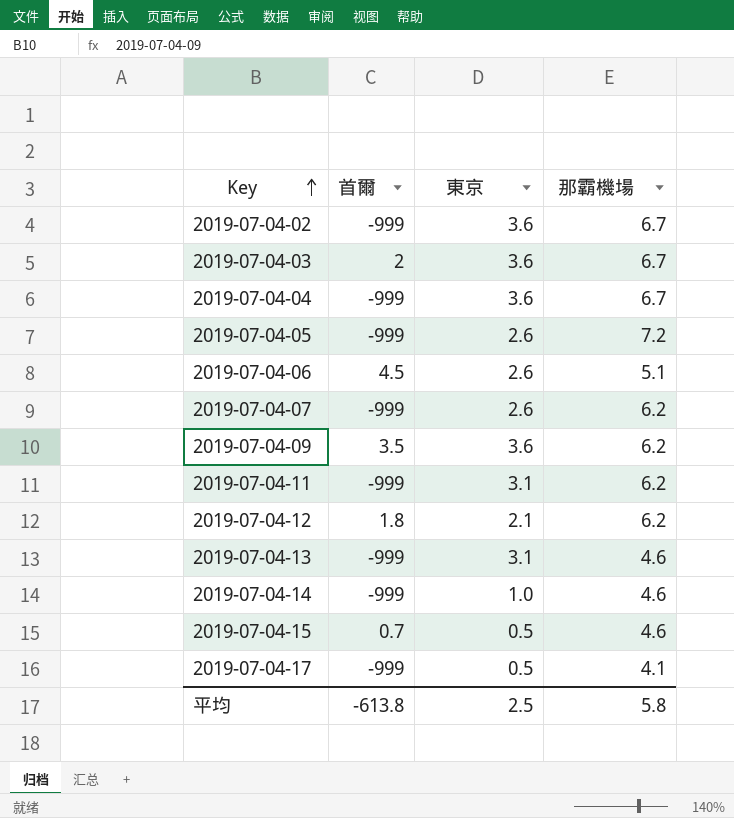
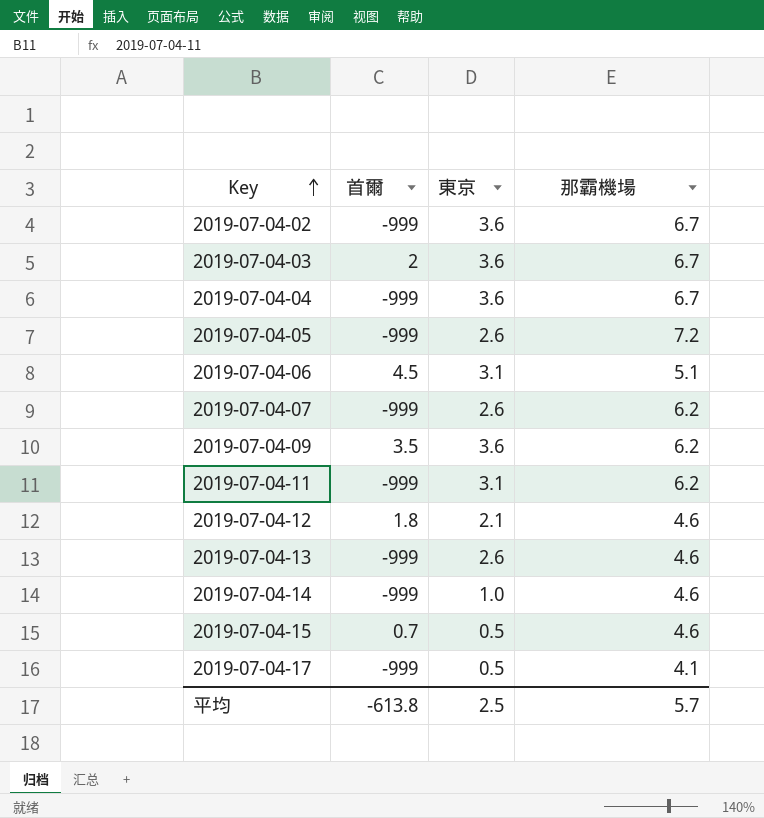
2019-07-04-06 | 東京: 2.6 -> 3.1
2019-07-04-12 | 那霸機場: 6.2 -> 4.6
2019-07-04-13 | 東京: 3.1 -> 2.6
平均 | 那霸機場: 5.8 -> 5.7

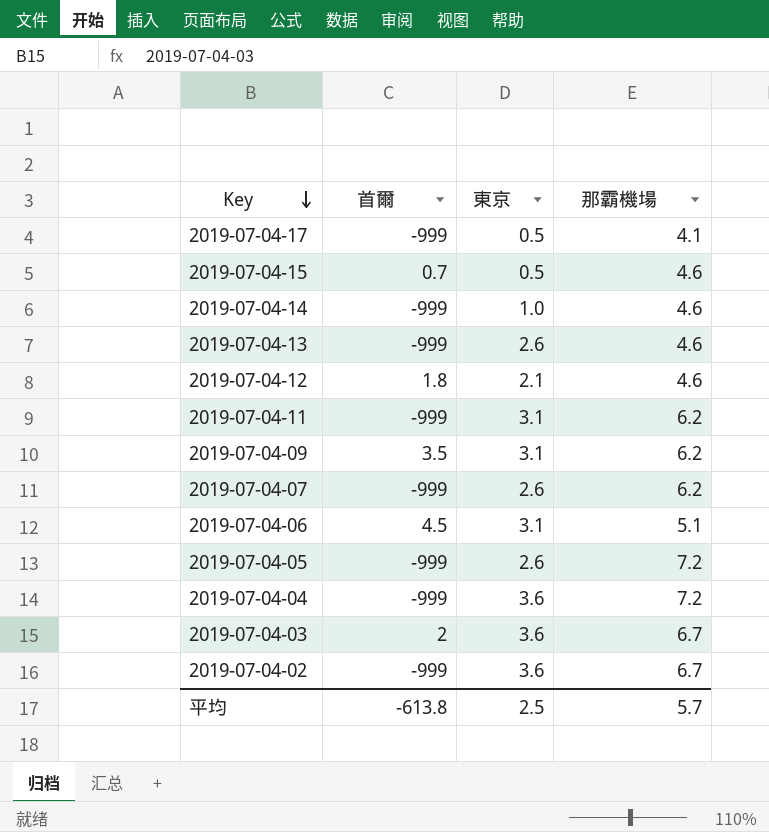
row order: Key ascending -> Key descending
2019-07-04-09 | 東京: 3.6 -> 3.1
2019-07-04-04 | 那霸機場: 6.7 -> 7.2

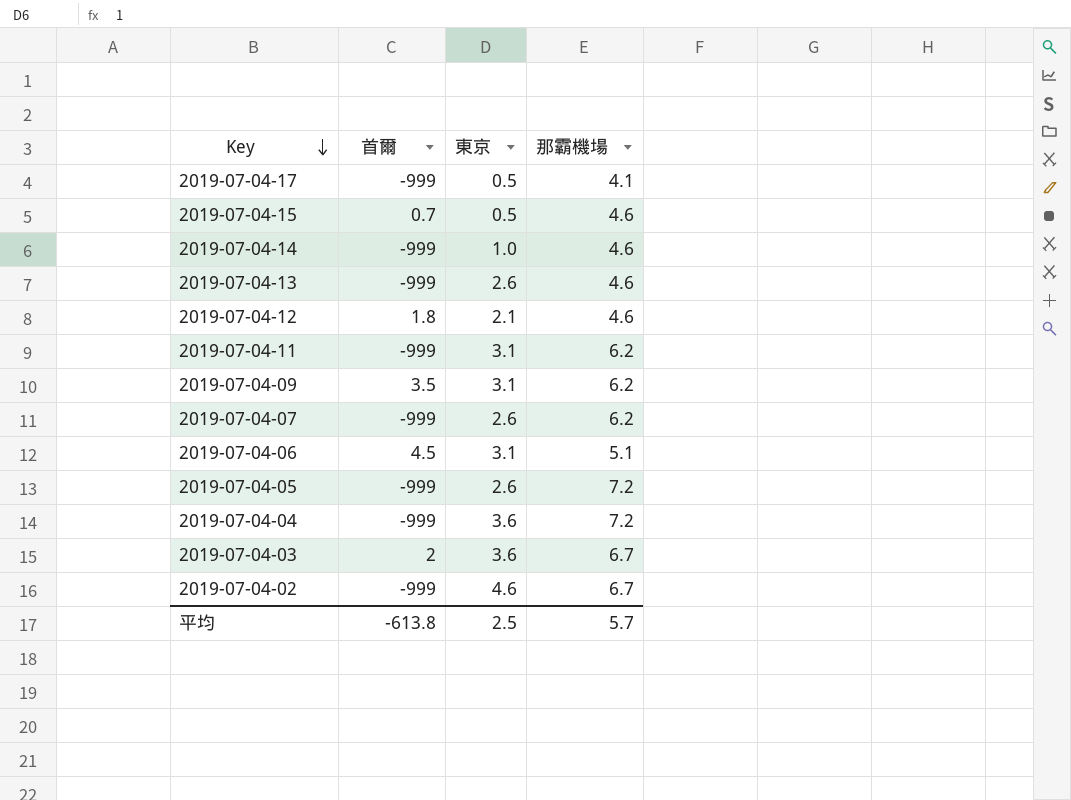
2019-07-04-02 | 東京: 3.6 -> 4.6

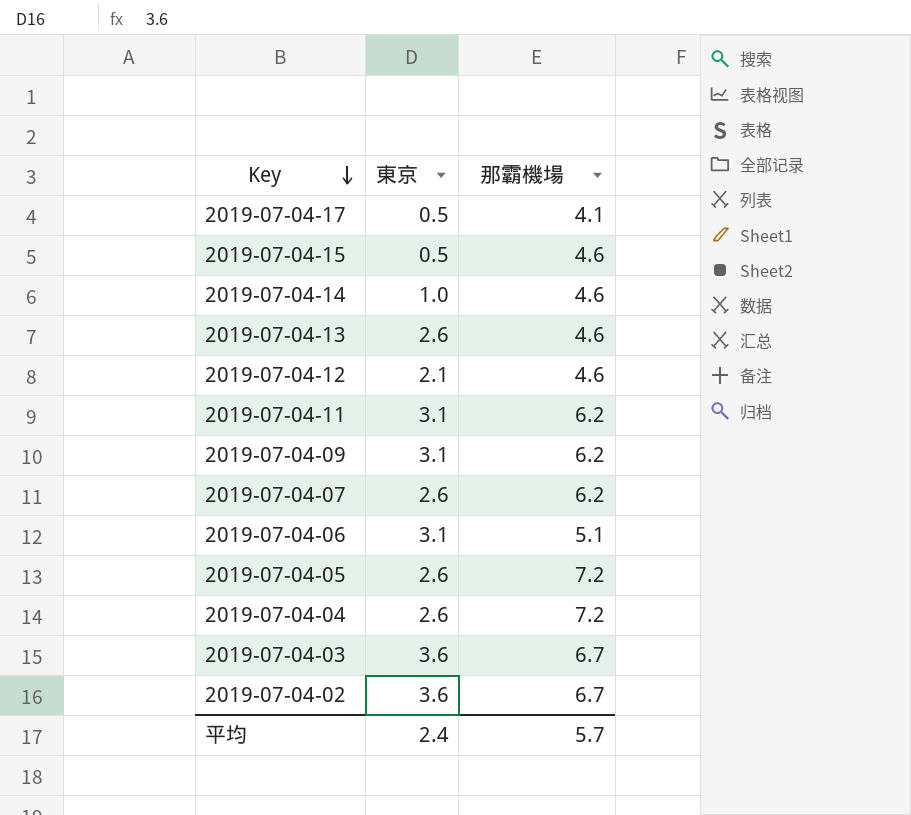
column 首爾 | position: 2 -> none
2019-07-04-04 | 東京: 3.6 -> 2.6
2019-07-04-02 | 東京: 4.6 -> 3.6
平均 | 東京: 2.5 -> 2.4

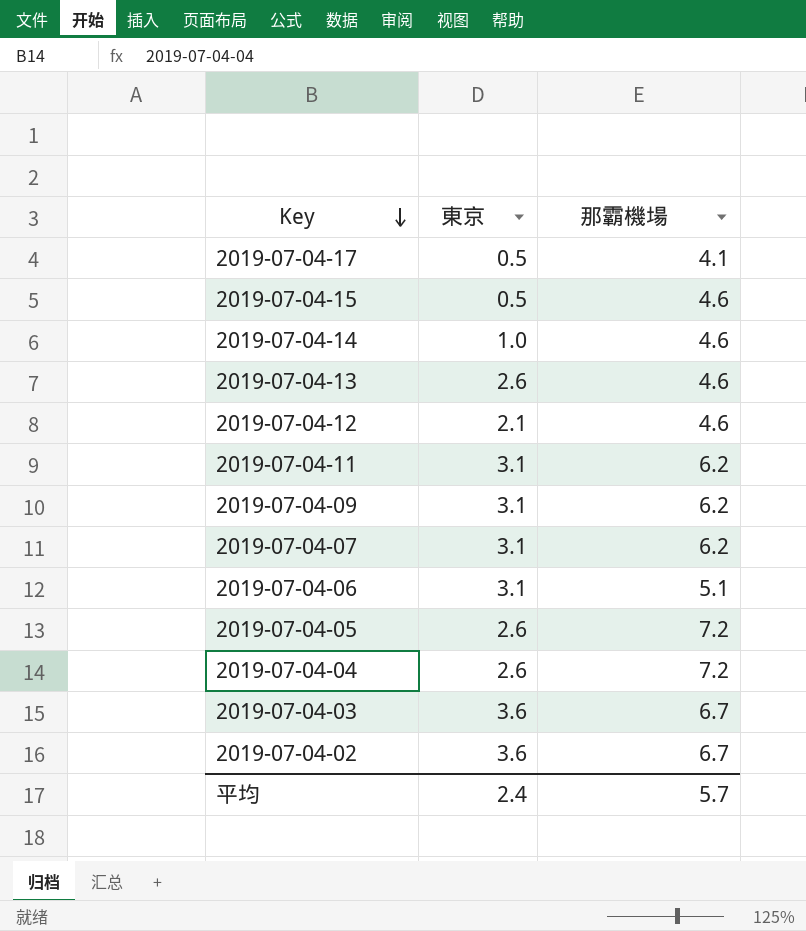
2019-07-04-07 | 東京: 2.6 -> 3.1

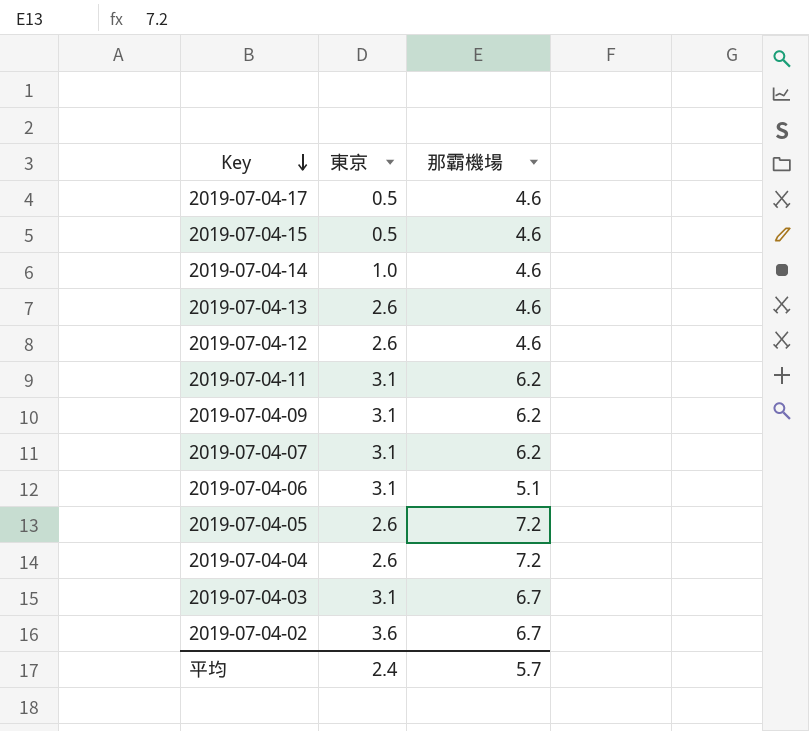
2019-07-04-17 | 那霸機場: 4.1 -> 4.6
2019-07-04-12 | 東京: 2.1 -> 2.6
2019-07-04-03 | 東京: 3.6 -> 3.1

